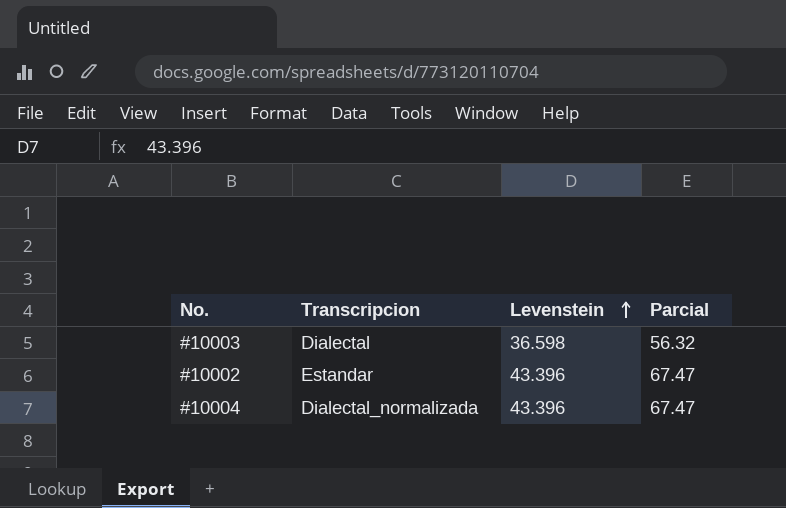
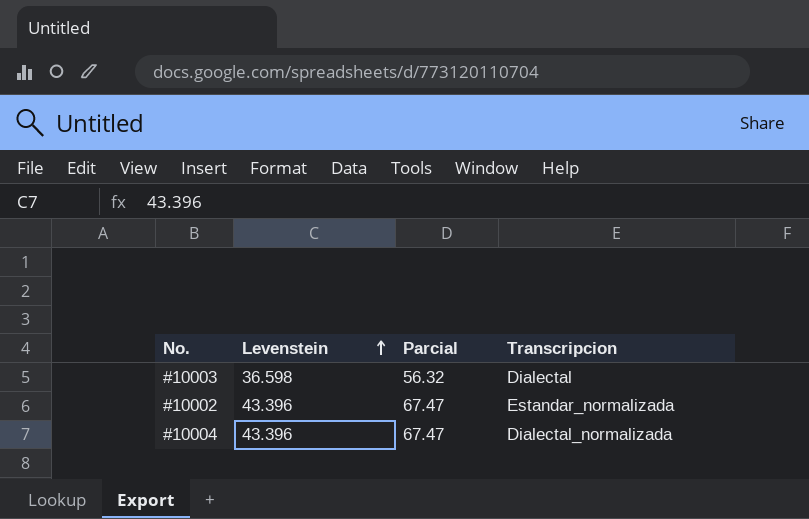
column Transcripcion | position: 2 -> 4
#10002 | Transcripcion: Estandar -> Estandar_normalizada

